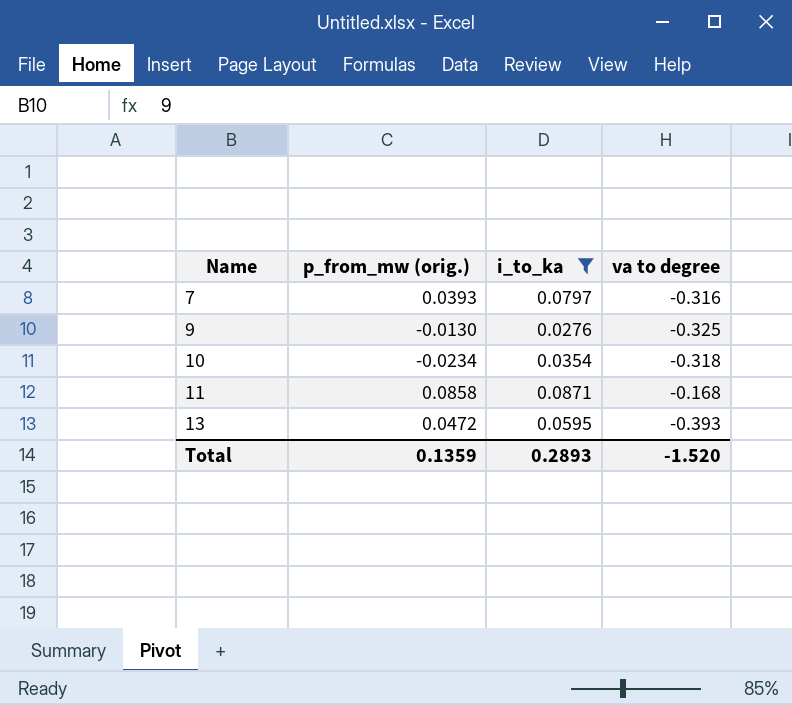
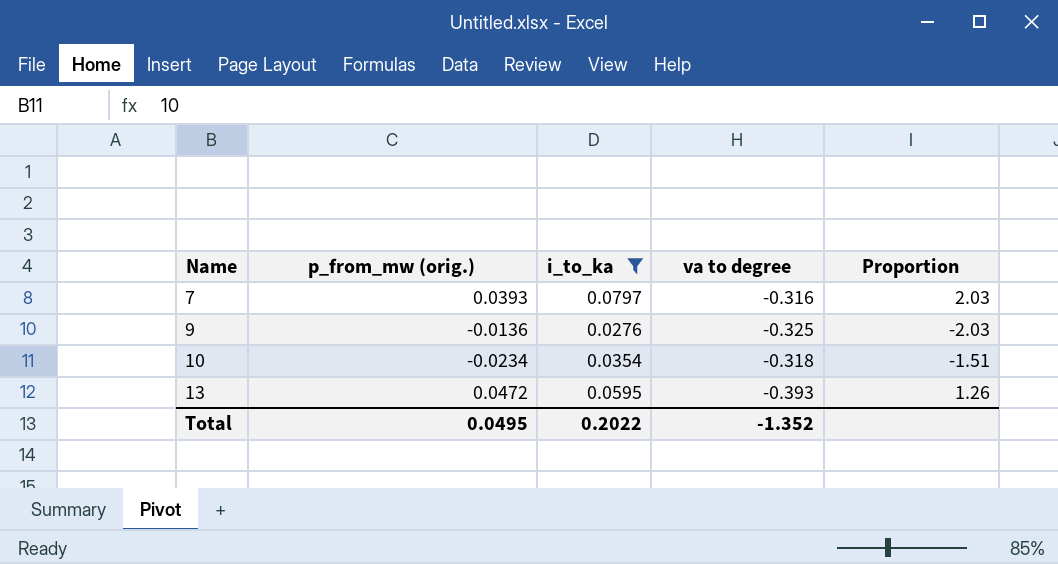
column Proportion | formula: none -> [i_to_ka] / [p_from_mw (orig.)]
row 11: 0.0858 | 0.0871 | -0.168 -> none
9 | p_from_mw (orig.): -0.0130 -> -0.0136
Total | p_from_mw (orig.): 0.1359 -> 0.0495
Total | i_to_ka: 0.2893 -> 0.2022
Total | va to degree: -1.520 -> -1.352

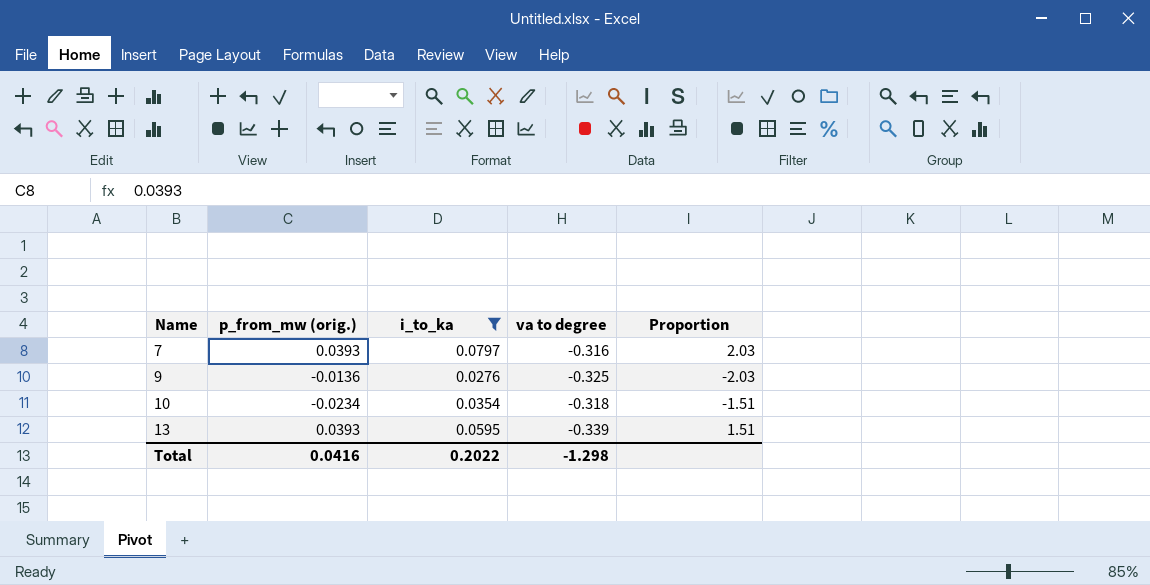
13 | p_from_mw (orig.): 0.0472 -> 0.0393
13 | va to degree: -0.393 -> -0.339
13 | Proportion: 1.26 -> 1.51
Total | p_from_mw (orig.): 0.0495 -> 0.0416
Total | va to degree: -1.352 -> -1.298

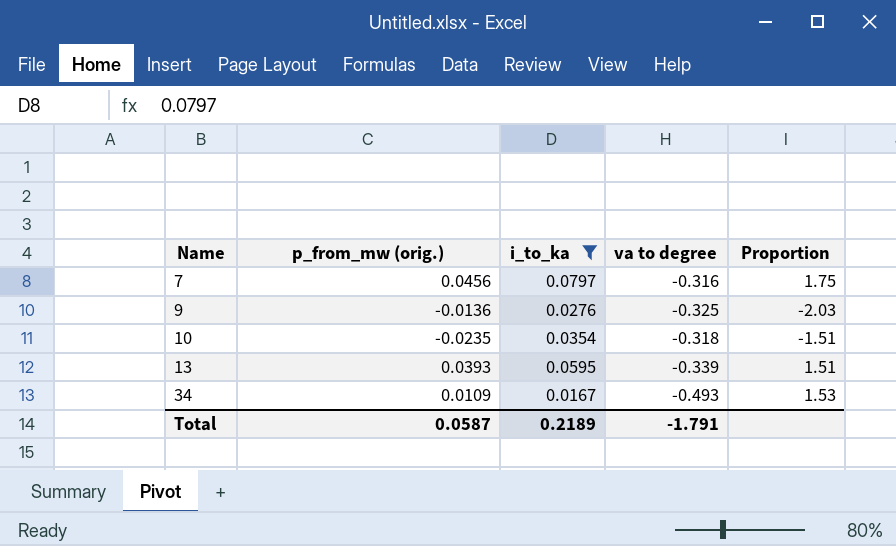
7 | p_from_mw (orig.): 0.0393 -> 0.0456
7 | Proportion: 2.03 -> 1.75
10 | p_from_mw (orig.): -0.0234 -> -0.0235
row 34: none -> 0.0109 | 0.0167 | -0.493 | 1.53
Total | p_from_mw (orig.): 0.0416 -> 0.0587
Total | i_to_ka: 0.2022 -> 0.2189
Total | va to degree: -1.298 -> -1.791

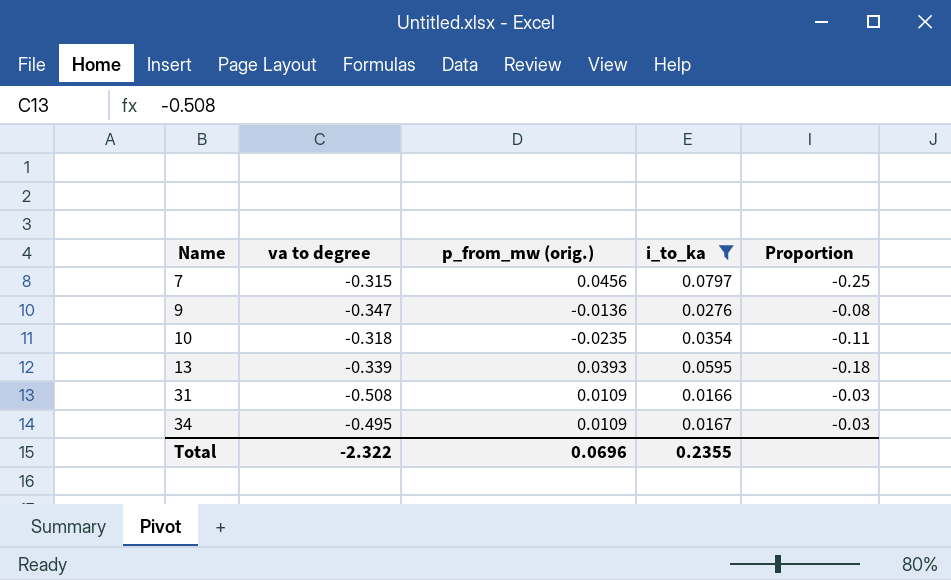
column va to degree | position: 4 -> 2
column Proportion | formula: [i_to_ka] / [p_from_mw (orig.)] -> [i_to_ka] / [va to degree]
7 | va to degree: -0.316 -> -0.315
9 | va to degree: -0.325 -> -0.347
row 31: none -> -0.508 | 0.0109 | 0.0166 | -0.03
34 | va to degree: -0.493 -> -0.495
Total | va to degree: -1.791 -> -2.322
Total | p_from_mw (orig.): 0.0587 -> 0.0696
Total | i_to_ka: 0.2189 -> 0.2355

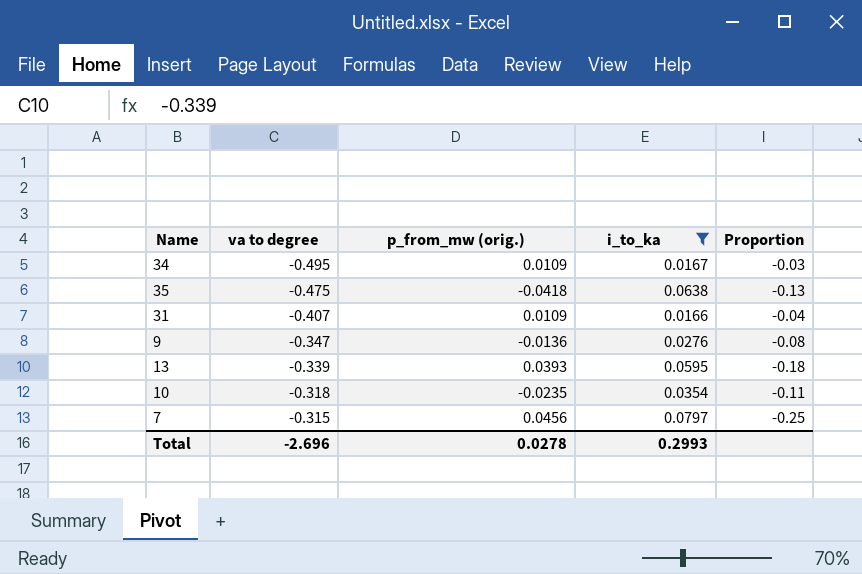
row order: Name ascending -> va to degree ascending
row 35: none -> -0.475 | -0.0418 | 0.0638 | -0.13
31 | va to degree: -0.508 -> -0.407
31 | Proportion: -0.03 -> -0.04
Total | va to degree: -2.322 -> -2.696
Total | p_from_mw (orig.): 0.0696 -> 0.0278
Total | i_to_ka: 0.2355 -> 0.2993

